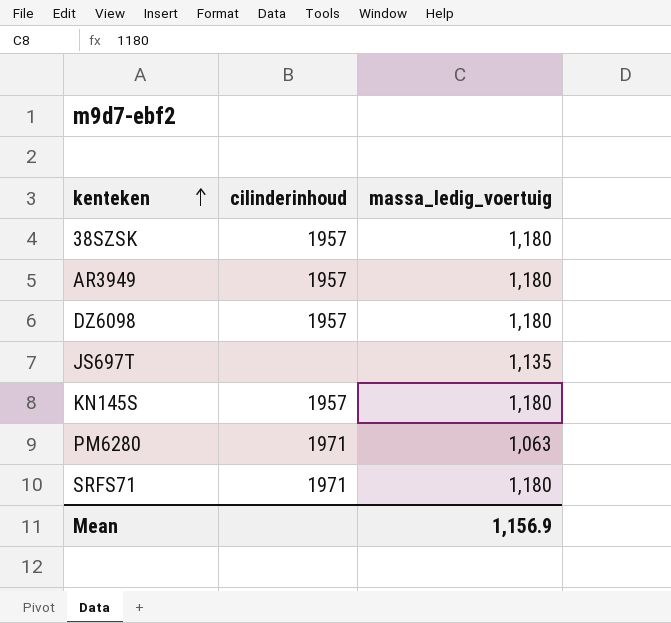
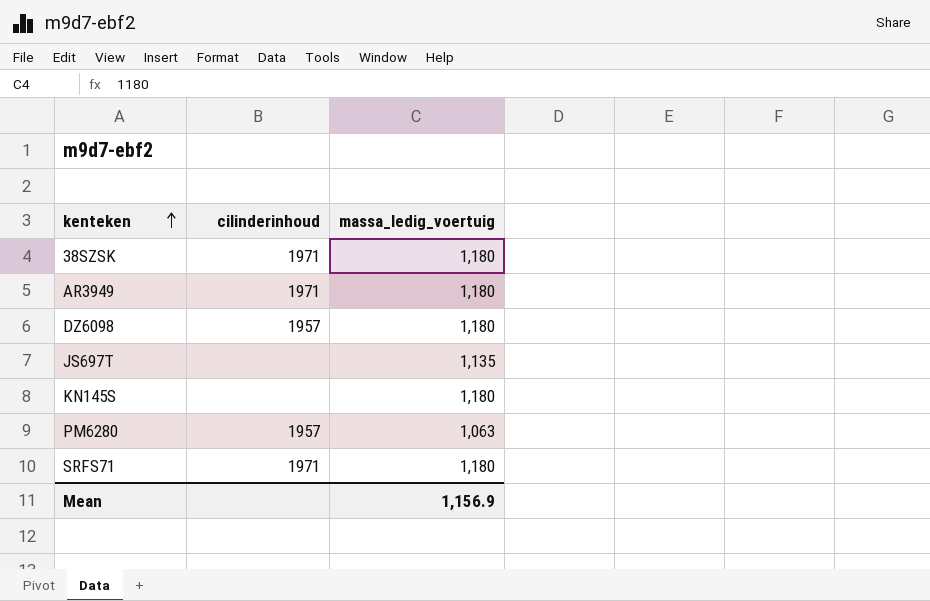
38SZSK | cilinderinhoud: 1957 -> 1971
AR3949 | cilinderinhoud: 1957 -> 1971
KN145S | cilinderinhoud: 1957 -> none
PM6280 | cilinderinhoud: 1971 -> 1957

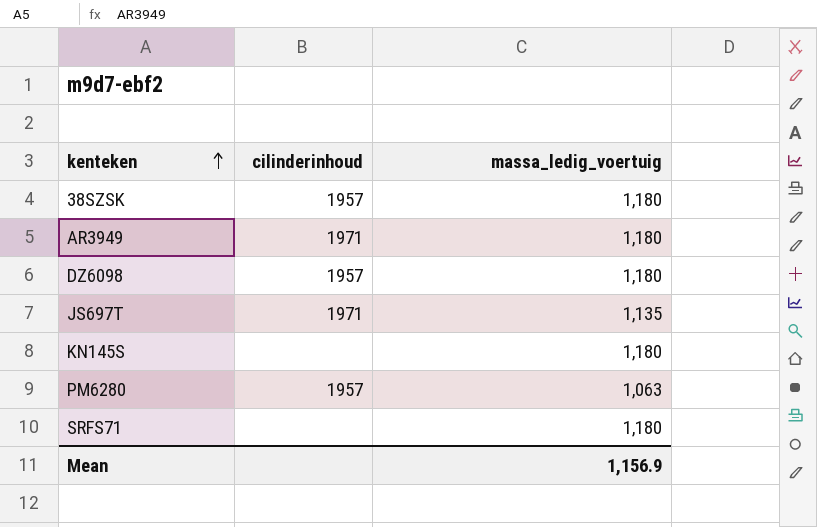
38SZSK | cilinderinhoud: 1971 -> 1957
JS697T | cilinderinhoud: none -> 1971
SRFS71 | cilinderinhoud: 1971 -> none

